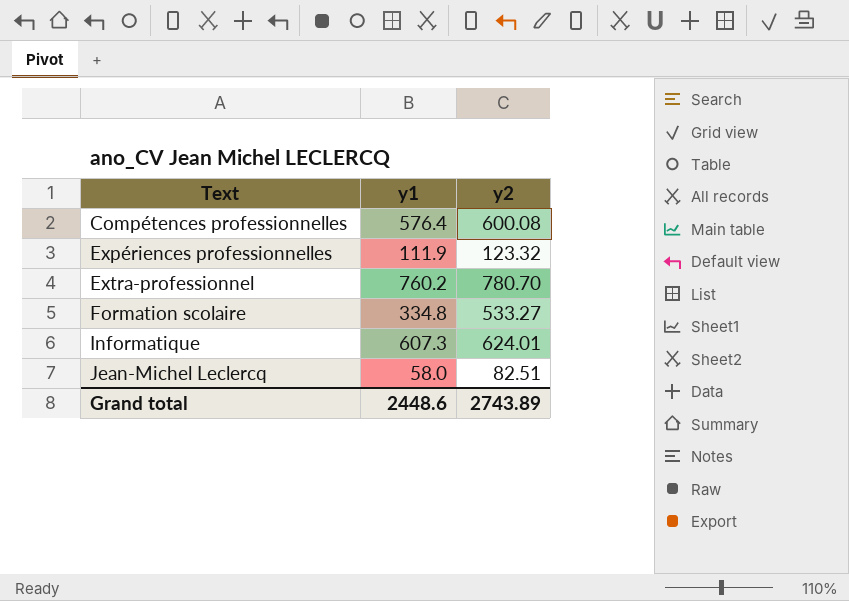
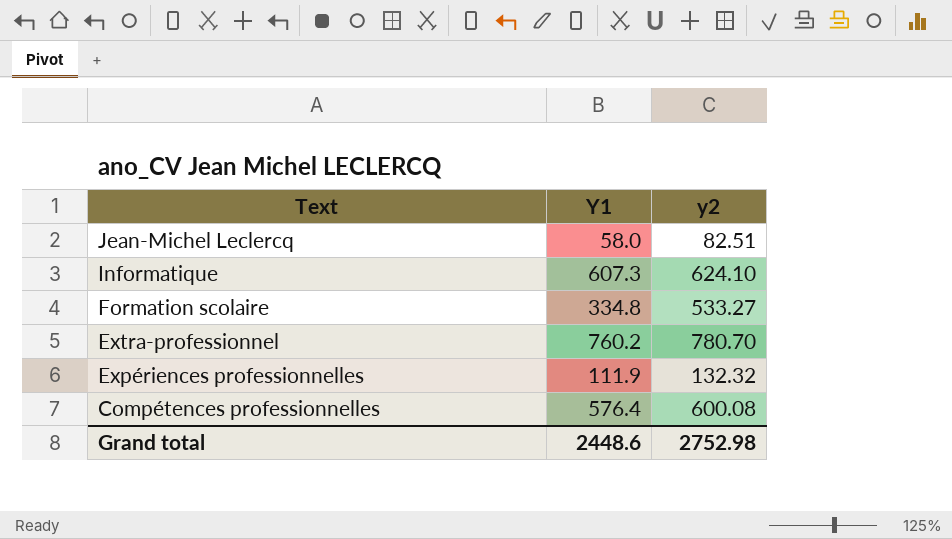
row order: Text ascending -> Text descending
column name: y1 -> Y1
Informatique | y2: 624.01 -> 624.10
Expériences professionnelles | y2: 123.32 -> 132.32
Grand total | y2: 2743.89 -> 2752.98

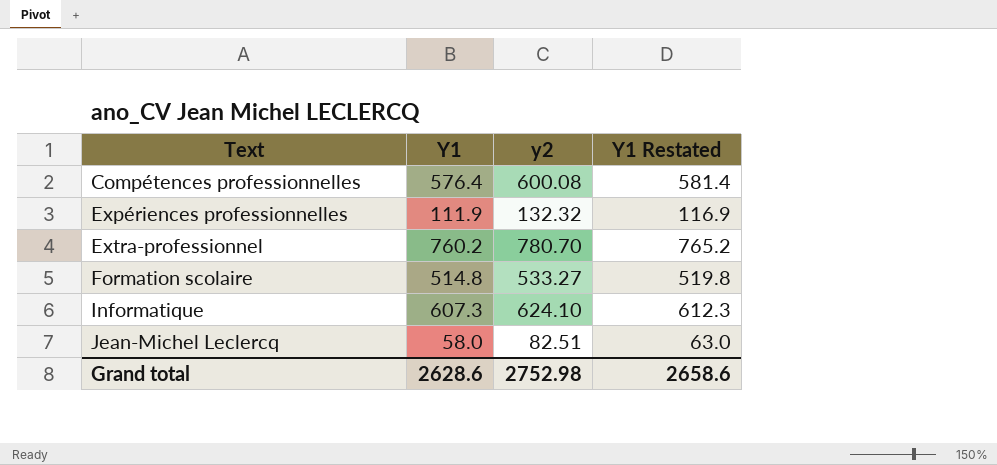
row order: Text descending -> Text ascending
column Y1 Restated | formula: none -> [Y1] + 5
Formation scolaire | Y1: 334.8 -> 514.8
Grand total | Y1: 2448.6 -> 2628.6

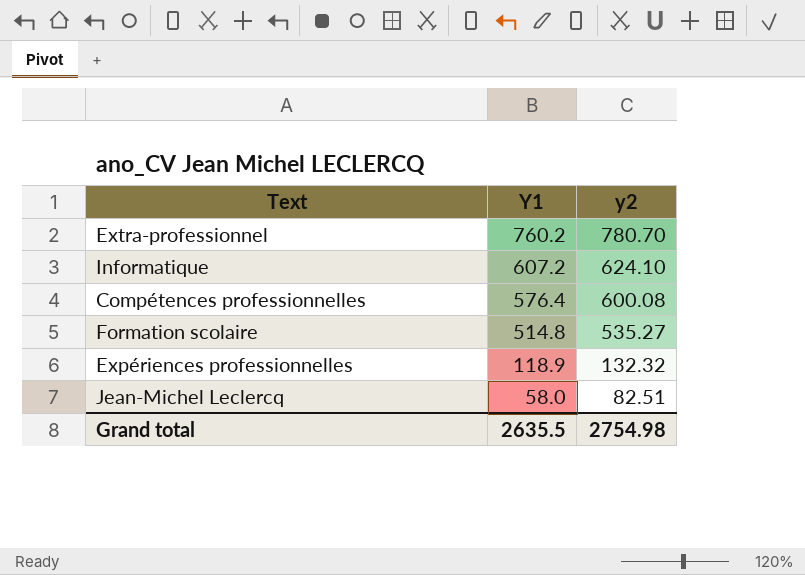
row order: Text ascending -> Y1 descending
column Y1 Restated | formula: [Y1] + 5 -> none
Informatique | Y1: 607.3 -> 607.2
Formation scolaire | y2: 533.27 -> 535.27
Expériences professionnelles | Y1: 111.9 -> 118.9
Grand total | Y1: 2628.6 -> 2635.5
Grand total | y2: 2752.98 -> 2754.98

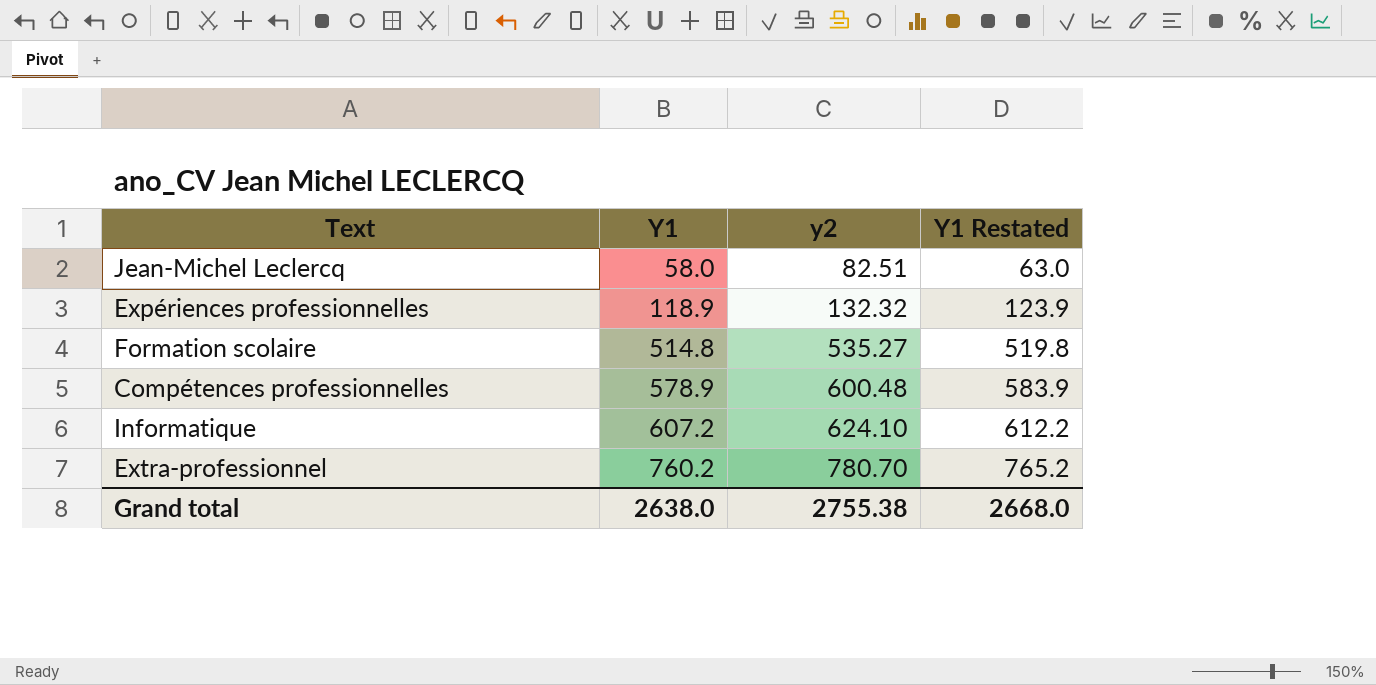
row order: Y1 descending -> Y1 ascending
column Y1 Restated | formula: none -> [Y1] + 5
Compétences professionnelles | Y1: 576.4 -> 578.9
Compétences professionnelles | y2: 600.08 -> 600.48
Grand total | Y1: 2635.5 -> 2638.0
Grand total | y2: 2754.98 -> 2755.38

